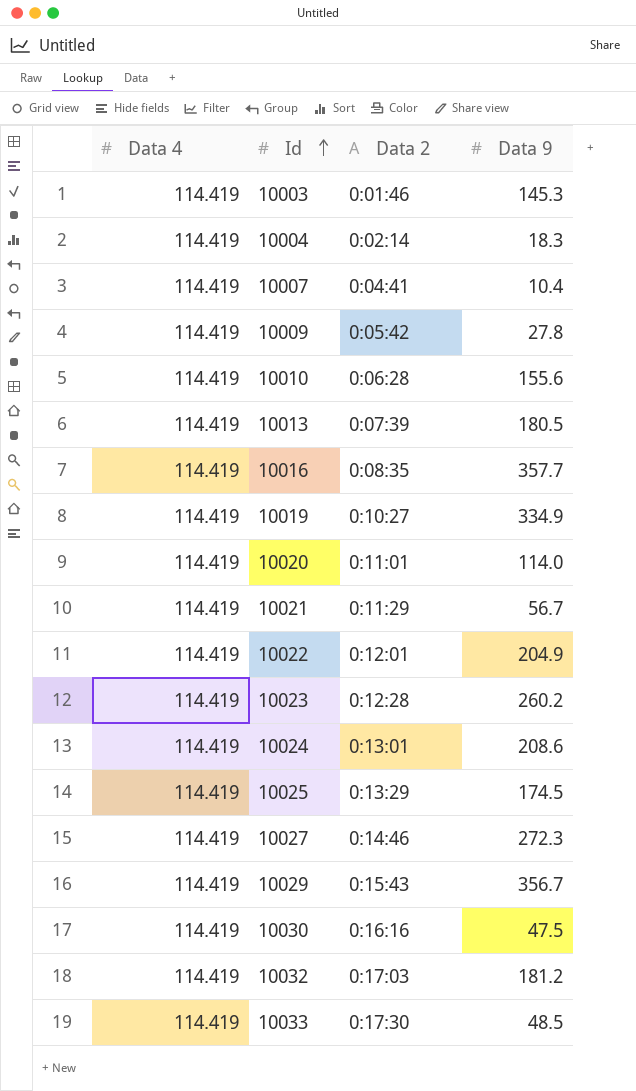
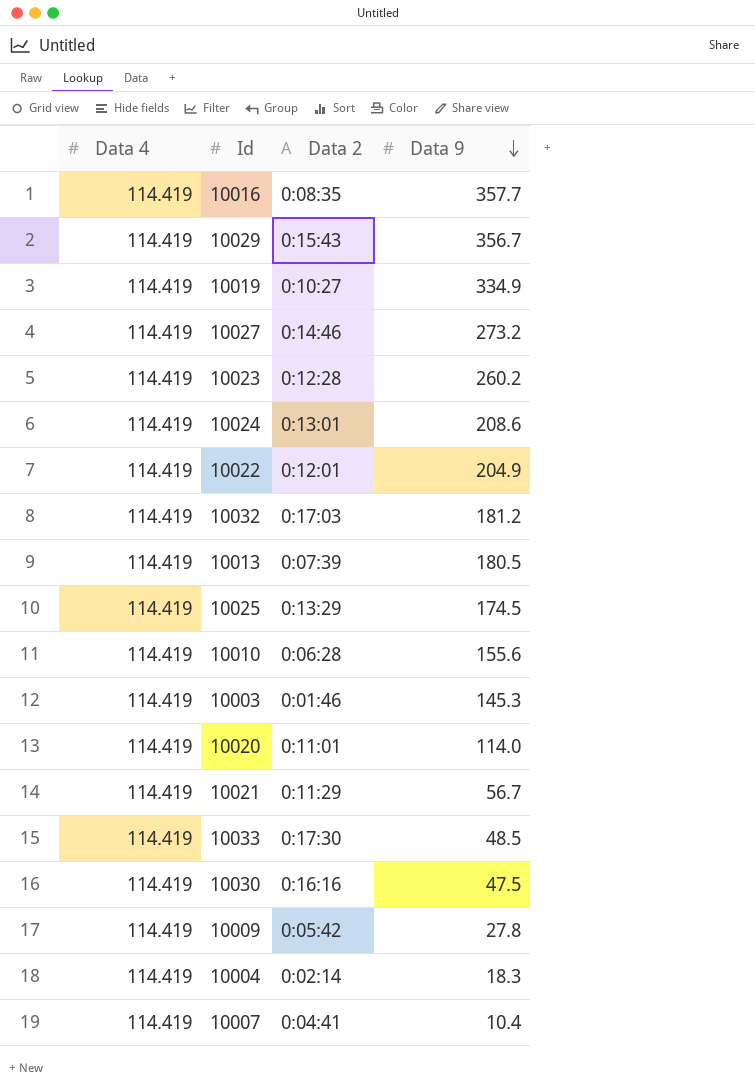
row order: Id ascending -> Data 9 descending
10027 | Data 9: 272.3 -> 273.2

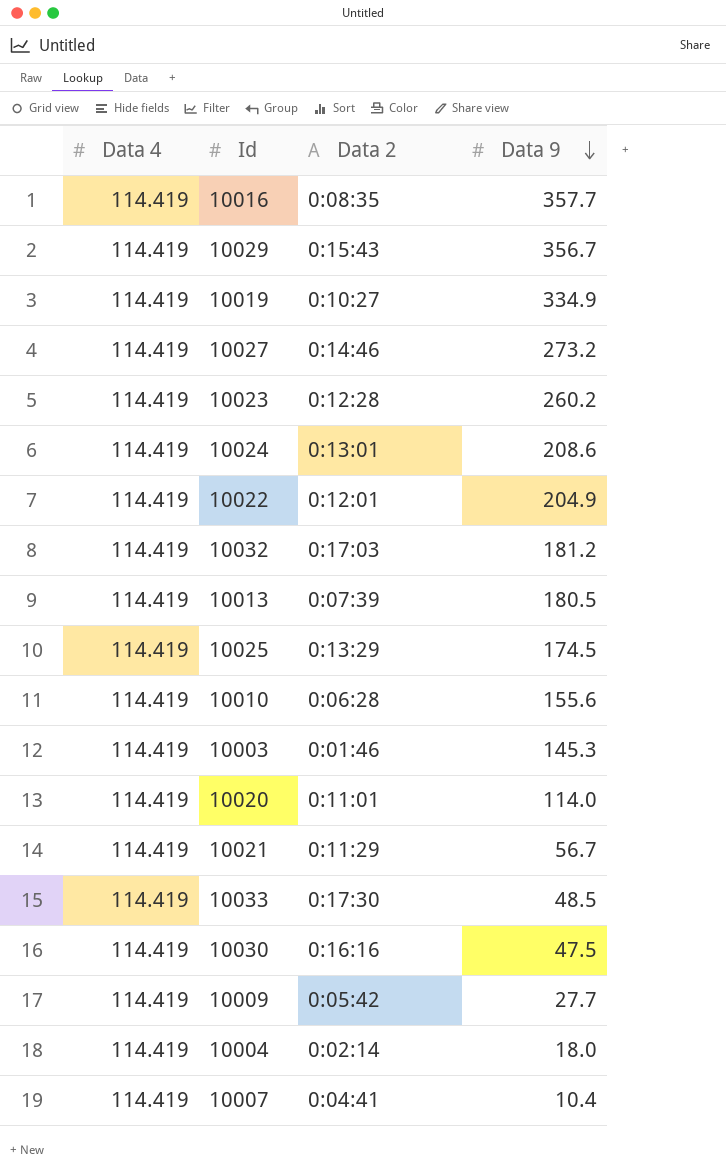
10009 | Data 9: 27.8 -> 27.7
10004 | Data 9: 18.3 -> 18.0

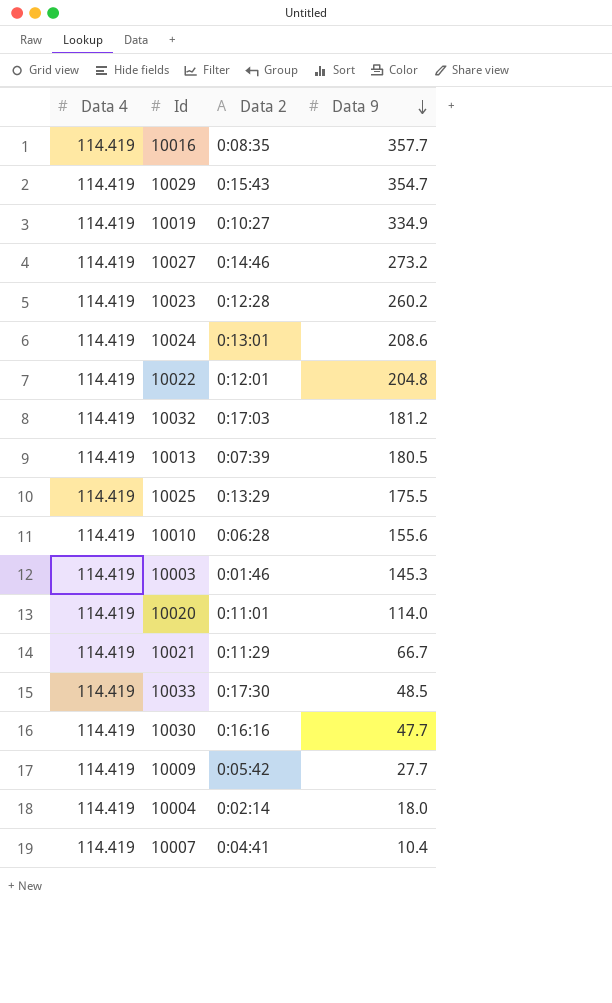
10029 | Data 9: 356.7 -> 354.7
10022 | Data 9: 204.9 -> 204.8
10025 | Data 9: 174.5 -> 175.5
10021 | Data 9: 56.7 -> 66.7
10030 | Data 9: 47.5 -> 47.7

